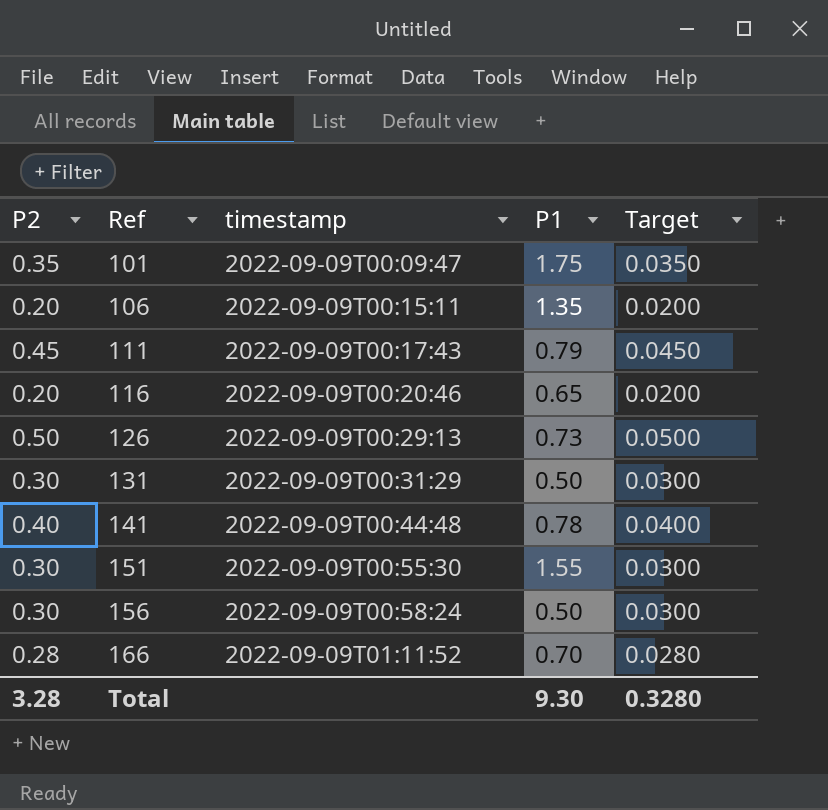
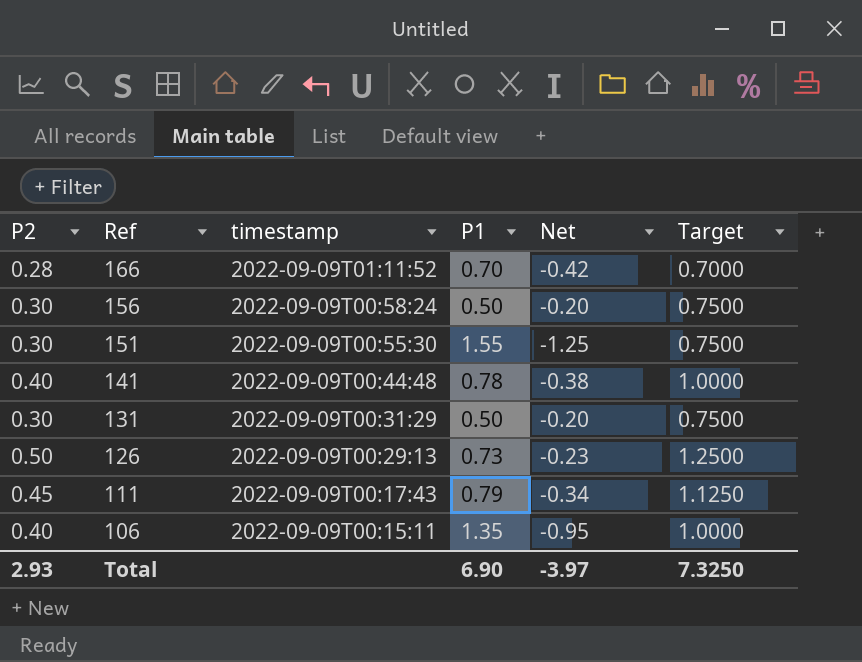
row order: Ref ascending -> Ref descending
column Net | formula: none -> [P2] - [P1]
column Target | formula: [P2] * 0.1 -> [P2] * 2.5
row 101: 0.35 | 2022-09-09T00:09:47 | 1.75 | 0.0350 -> none
row 116: 0.20 | 2022-09-09T00:20:46 | 0.65 | 0.0200 -> none
106 | P2: 0.20 -> 0.40
Total | P2: 3.28 -> 2.93
Total | P1: 9.30 -> 6.90
Total | Target: 0.3280 -> 7.3250

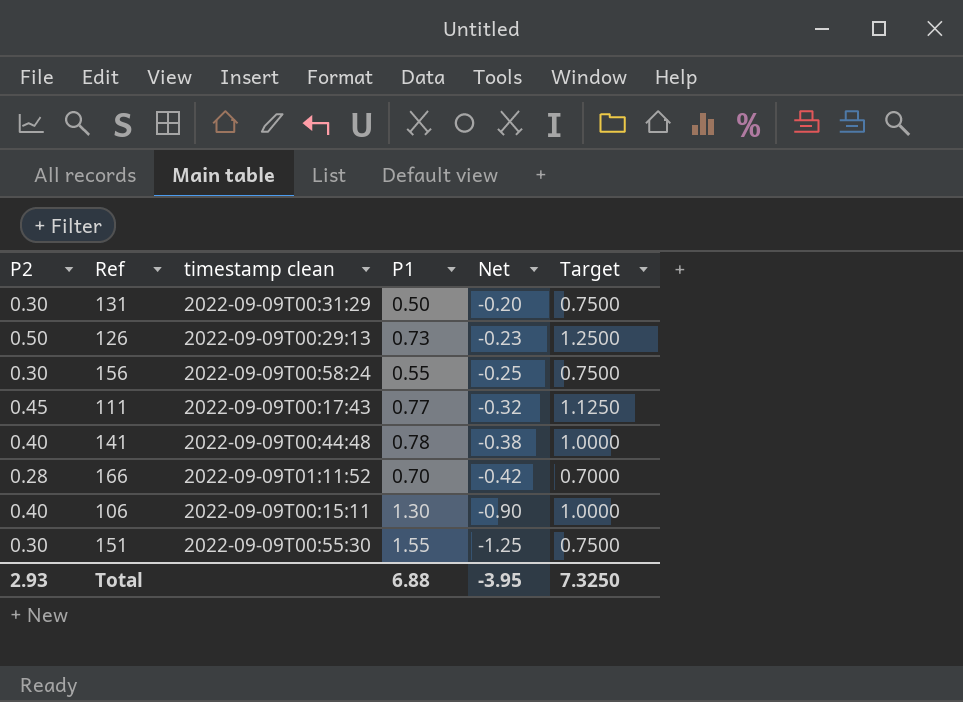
row order: Ref descending -> Net descending
column name: timestamp -> timestamp clean
156 | P1: 0.50 -> 0.55
156 | Net: -0.20 -> -0.25
111 | P1: 0.79 -> 0.77
111 | Net: -0.34 -> -0.32
106 | P1: 1.35 -> 1.30
106 | Net: -0.95 -> -0.90
Total | P1: 6.90 -> 6.88
Total | Net: -3.97 -> -3.95

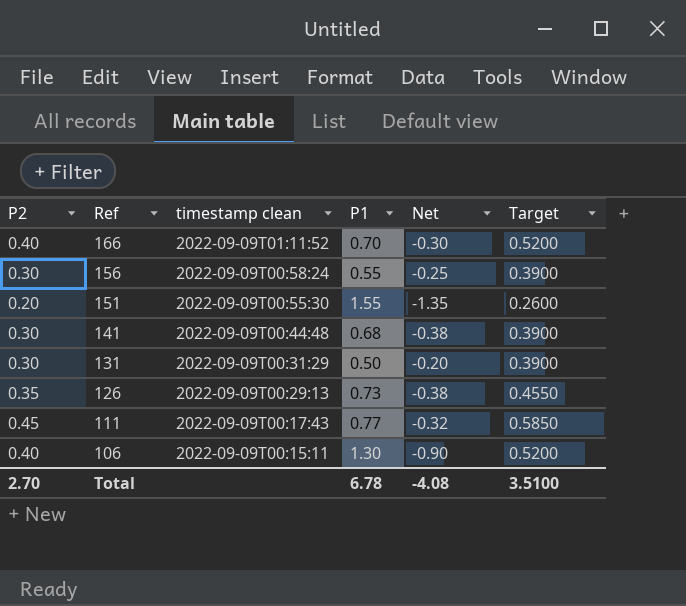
row order: Net descending -> Ref descending
column Target | formula: [P2] * 2.5 -> [P2] * 1.3
166 | P2: 0.28 -> 0.40
166 | Net: -0.42 -> -0.30
151 | P2: 0.30 -> 0.20
151 | Net: -1.25 -> -1.35
141 | P2: 0.40 -> 0.30
141 | P1: 0.78 -> 0.68
126 | P2: 0.50 -> 0.35
126 | Net: -0.23 -> -0.38
Total | P2: 2.93 -> 2.70
Total | P1: 6.88 -> 6.78
Total | Net: -3.95 -> -4.08
Total | Target: 7.3250 -> 3.5100

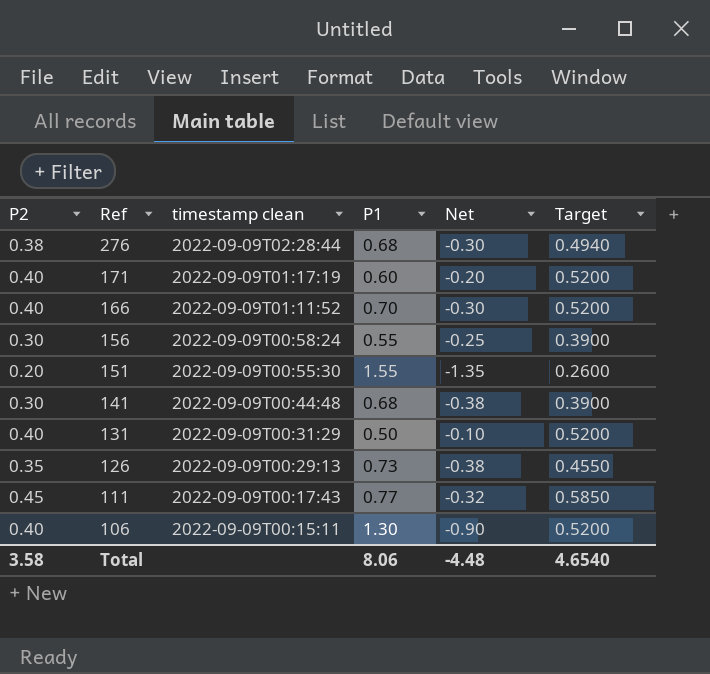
row 276: none -> 0.38 | 2022-09-09T02:28:44 | 0.68 | -0.30 | 0.4940
row 171: none -> 0.40 | 2022-09-09T01:17:19 | 0.60 | -0.20 | 0.5200
131 | P2: 0.30 -> 0.40
131 | Net: -0.20 -> -0.10
131 | Target: 0.3900 -> 0.5200
Total | P2: 2.70 -> 3.58
Total | P1: 6.78 -> 8.06
Total | Net: -4.08 -> -4.48
Total | Target: 3.5100 -> 4.6540

